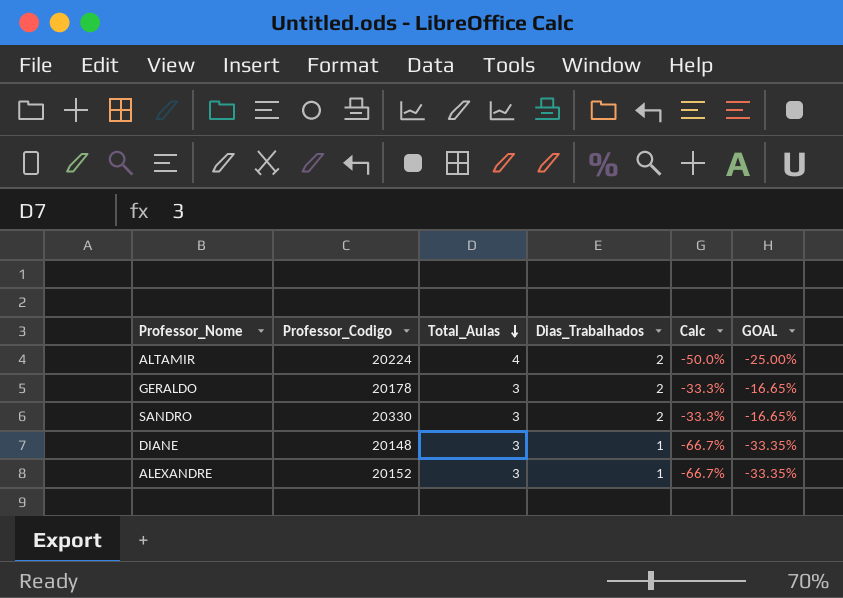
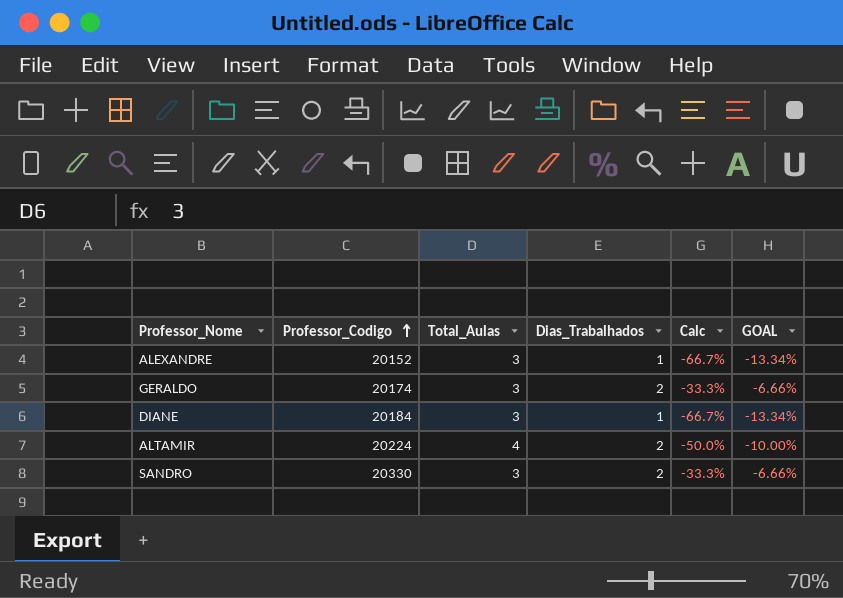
row order: Total_Aulas descending -> Professor_Codigo ascending
column GOAL | formula: [Calc] * 0.5 -> [Calc] * 0.2
GERALDO | Professor_Codigo: 20178 -> 20174
DIANE | Professor_Codigo: 20148 -> 20184

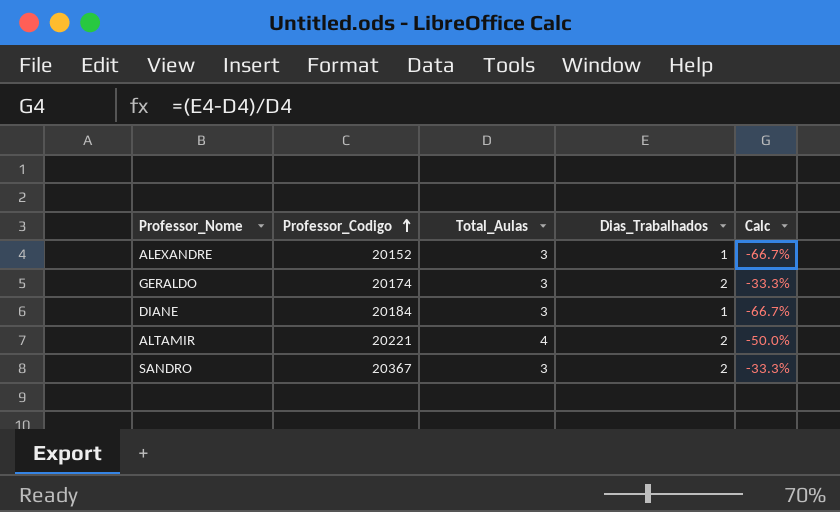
column GOAL | formula: [Calc] * 0.2 -> none
ALTAMIR | Professor_Codigo: 20224 -> 20221
SANDRO | Professor_Codigo: 20330 -> 20367

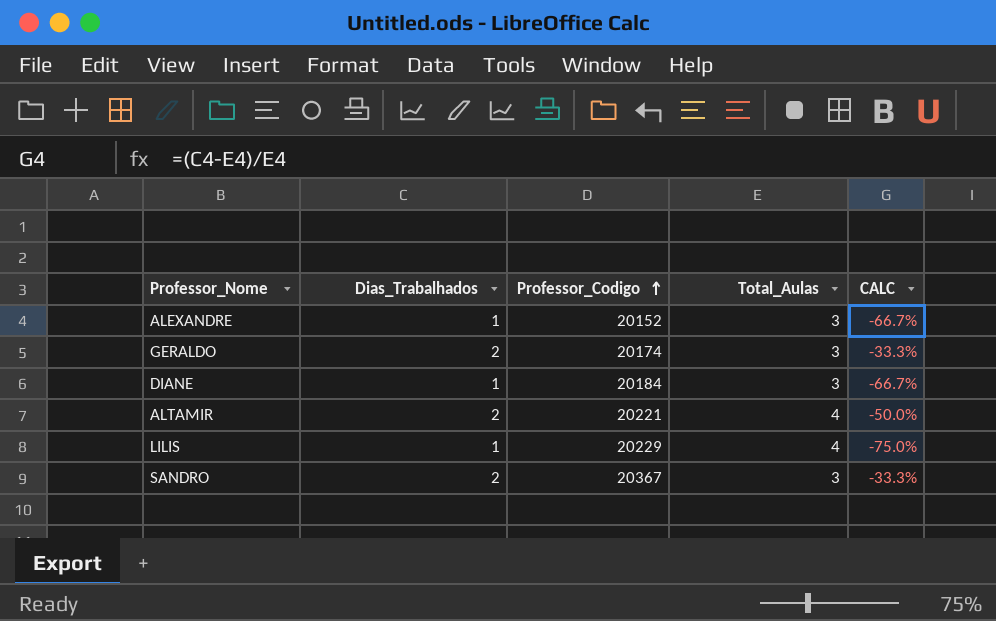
column Dias_Trabalhados | position: 4 -> 2
column name: Calc -> CALC
row LILIS: none -> 1 | 20229 | 4 | -75.0%

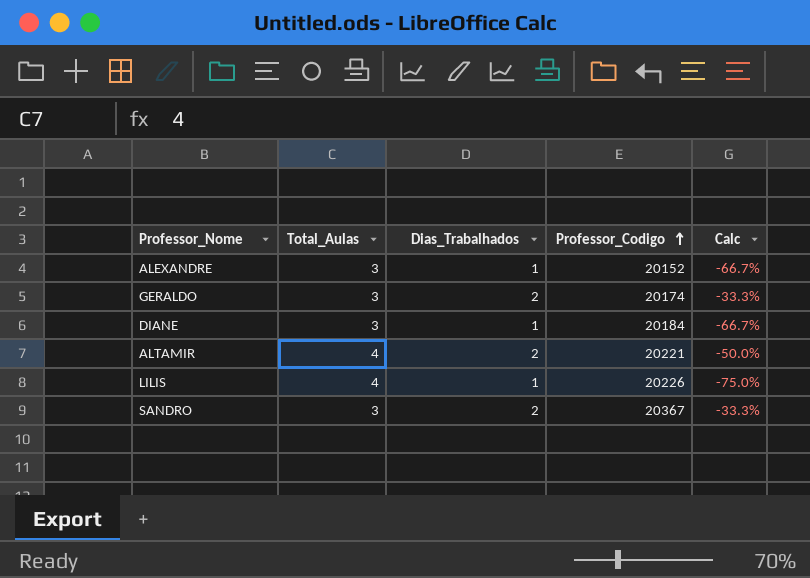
column Total_Aulas | position: 4 -> 2
column name: CALC -> Calc
LILIS | Professor_Codigo: 20229 -> 20226

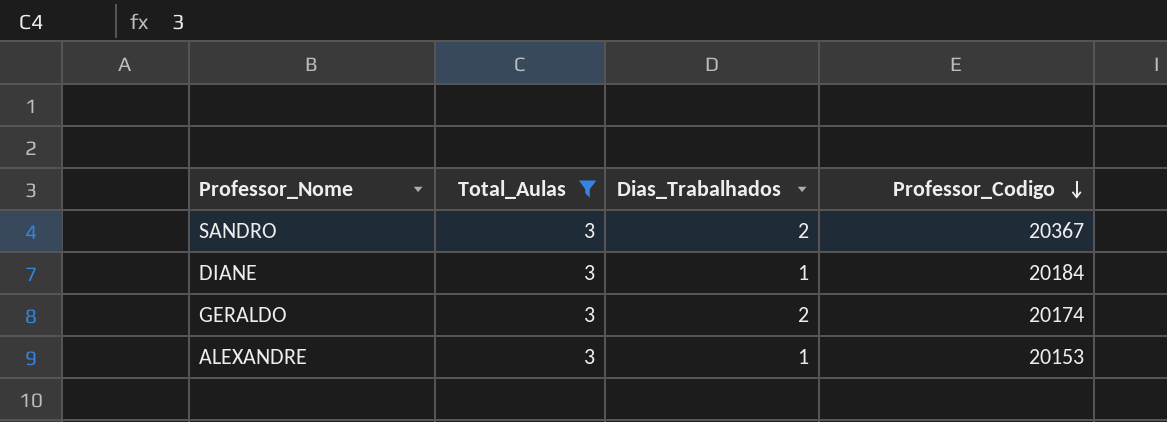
filter: none -> Total_Aulas = 3
row order: Professor_Codigo ascending -> Professor_Codigo descending
column Calc | formula: ([Dias_Trabalhados] - [Total_Aulas]) / [Total_Aulas] -> none
ALEXANDRE | Professor_Codigo: 20152 -> 20153

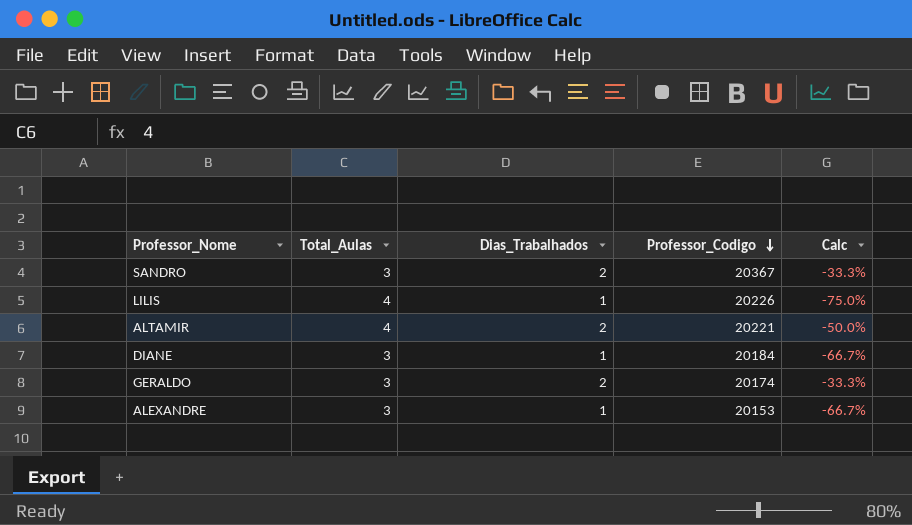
filter: Total_Aulas = 3 -> none
column Calc | formula: none -> ([Dias_Trabalhados] - [Total_Aulas]) / [Total_Aulas]

